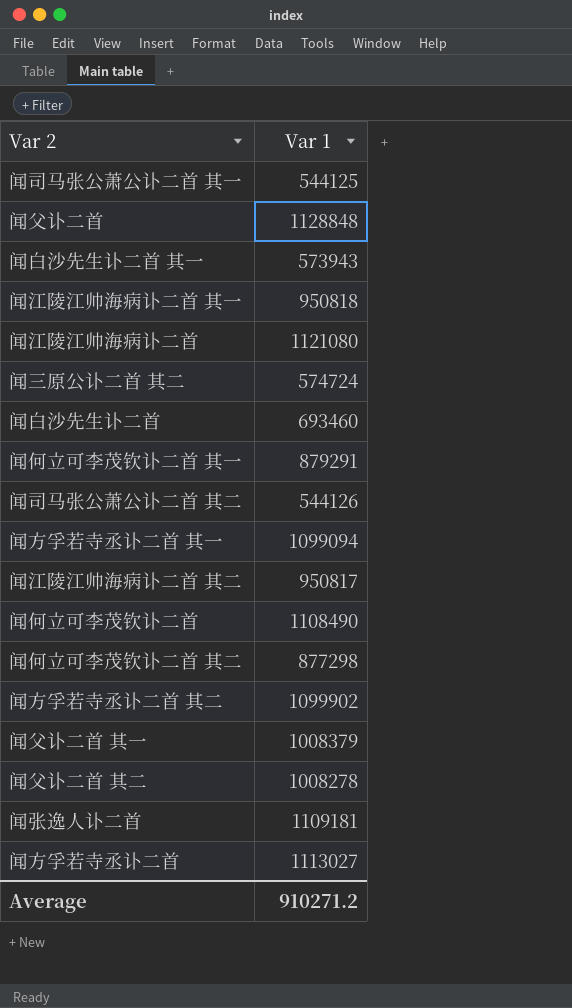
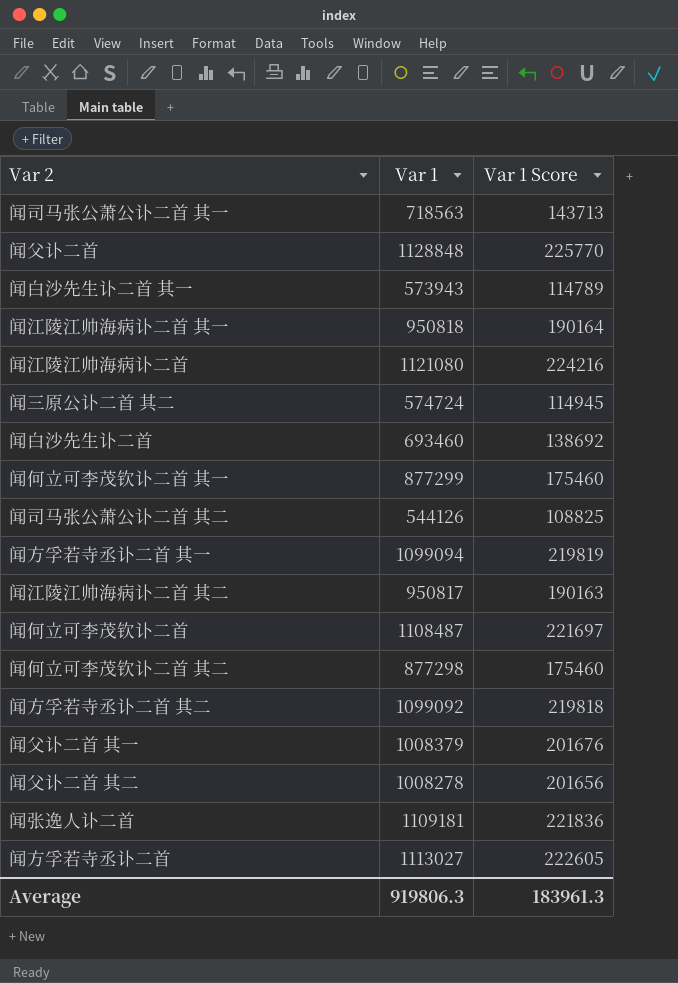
column Var 1 Score | formula: none -> [Var 1] * 0.2
闻司马张公萧公讣二首 其一 | Var 1: 544125 -> 718563
闻何立可李茂钦讣二首 其一 | Var 1: 879291 -> 877299
闻何立可李茂钦讣二首 | Var 1: 1108490 -> 1108487
闻方孚若寺丞讣二首 其二 | Var 1: 1099902 -> 1099092
Average | Var 1: 910271.2 -> 919806.3

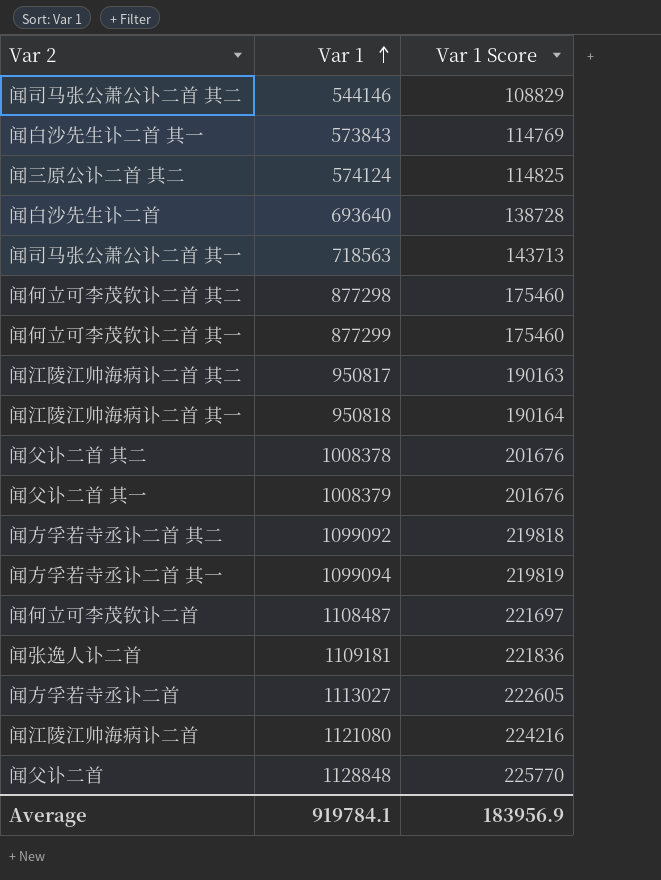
row order: none -> Var 1 ascending
闻司马张公萧公讣二首 其二 | Var 1: 544126 -> 544146
闻司马张公萧公讣二首 其二 | Var 1 Score: 108825 -> 108829
闻白沙先生讣二首 其一 | Var 1: 573943 -> 573843
闻白沙先生讣二首 其一 | Var 1 Score: 114789 -> 114769
闻三原公讣二首 其二 | Var 1: 574724 -> 574124
闻三原公讣二首 其二 | Var 1 Score: 114945 -> 114825
闻白沙先生讣二首 | Var 1: 693460 -> 693640
闻白沙先生讣二首 | Var 1 Score: 138692 -> 138728
闻父讣二首 其二 | Var 1: 1008278 -> 1008378
闻父讣二首 其二 | Var 1 Score: 201656 -> 201676
Average | Var 1: 919806.3 -> 919784.1
Average | Var 1 Score: 183961.3 -> 183956.9

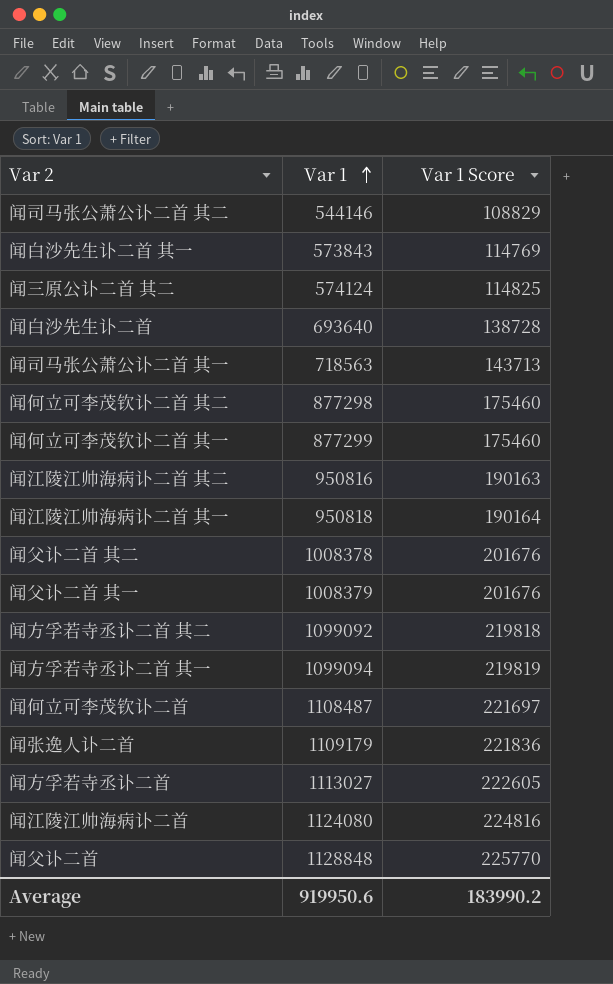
闻江陵江帅海病讣二首 其二 | Var 1: 950817 -> 950816
闻张逸人讣二首 | Var 1: 1109181 -> 1109179
闻江陵江帅海病讣二首 | Var 1: 1121080 -> 1124080
闻江陵江帅海病讣二首 | Var 1 Score: 224216 -> 224816
Average | Var 1: 919784.1 -> 919950.6
Average | Var 1 Score: 183956.9 -> 183990.2

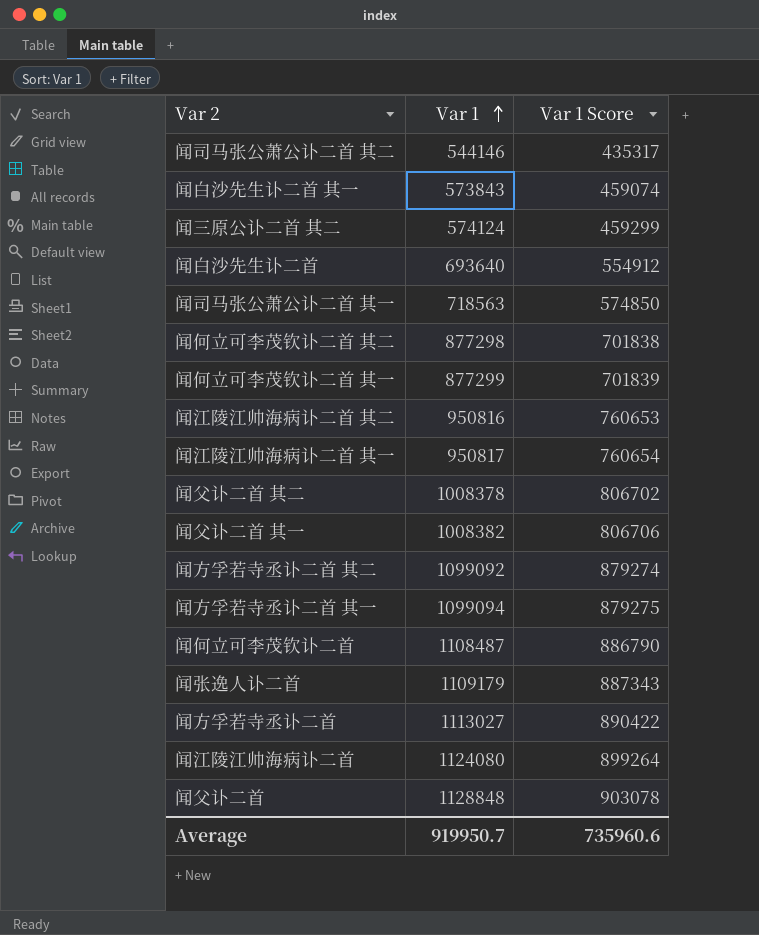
column Var 1 Score | formula: [Var 1] * 0.2 -> [Var 1] * 0.8
闻江陵江帅海病讣二首 其一 | Var 1: 950818 -> 950817
闻父讣二首 其一 | Var 1: 1008379 -> 1008382
Average | Var 1: 919950.6 -> 919950.7
Average | Var 1 Score: 183990.2 -> 735960.6

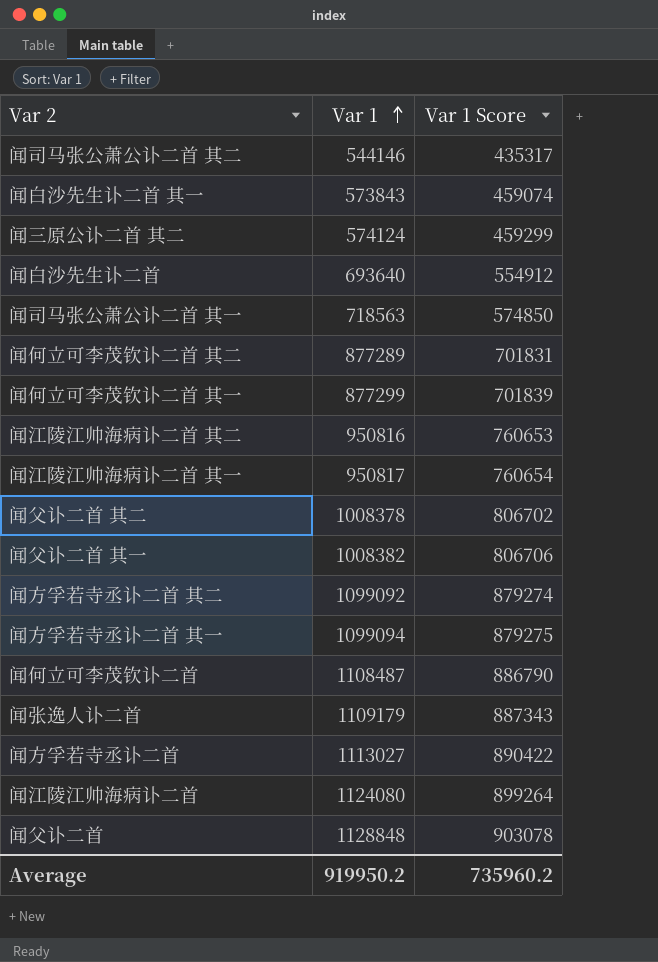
闻何立可李茂钦讣二首 其二 | Var 1: 877298 -> 877289
闻何立可李茂钦讣二首 其二 | Var 1 Score: 701838 -> 701831
Average | Var 1: 919950.7 -> 919950.2
Average | Var 1 Score: 735960.6 -> 735960.2

